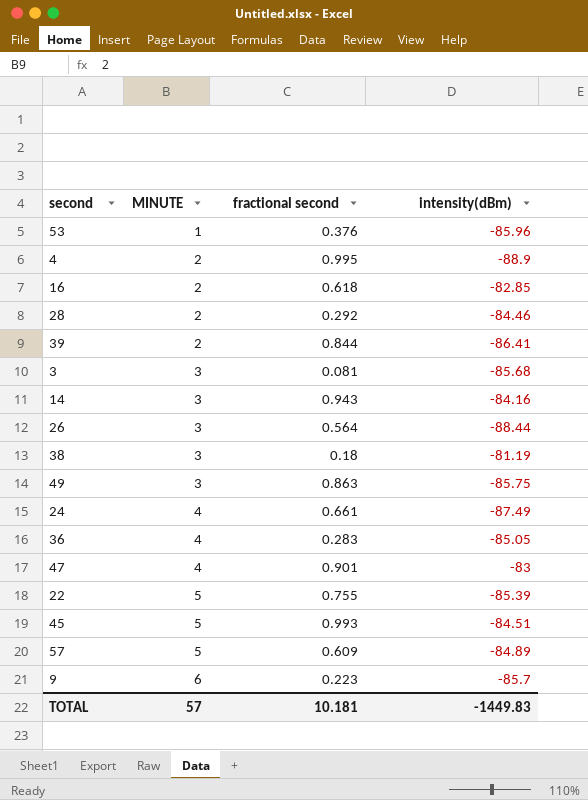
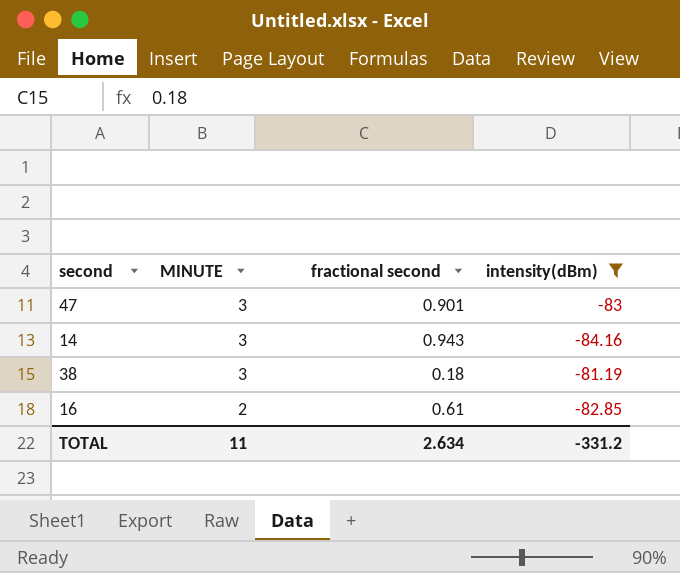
filter: none -> intensity(dBm) >= -84.16
row order: MINUTE ascending -> MINUTE descending
47 | MINUTE: 4 -> 3
16 | fractional second: 0.618 -> 0.61
TOTAL | MINUTE: 57 -> 11
TOTAL | fractional second: 10.181 -> 2.634
TOTAL | intensity(dBm): -1449.83 -> -331.2

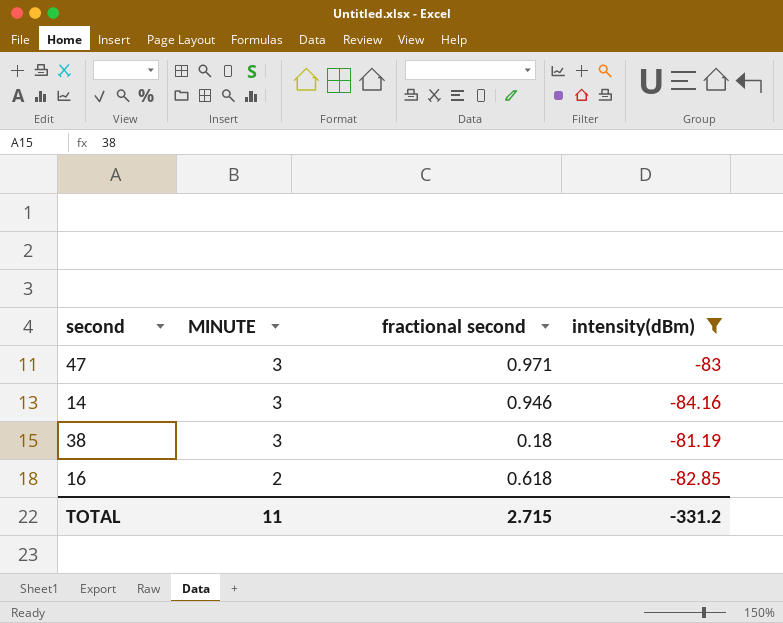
47 | fractional second: 0.901 -> 0.971
14 | fractional second: 0.943 -> 0.946
16 | fractional second: 0.61 -> 0.618
TOTAL | fractional second: 2.634 -> 2.715

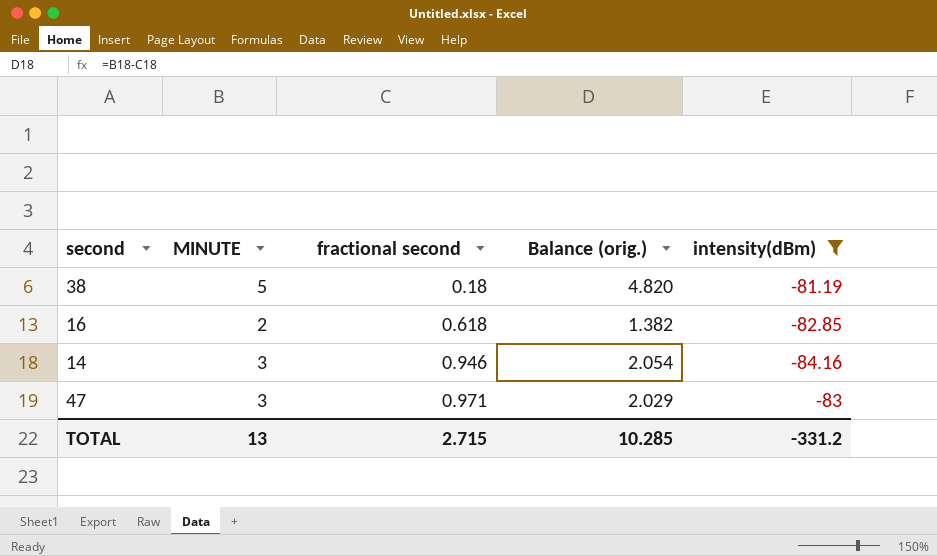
row order: MINUTE descending -> fractional second ascending
column Balance (orig.) | formula: none -> [MINUTE] - [fractional second]
38 | MINUTE: 3 -> 5
TOTAL | MINUTE: 11 -> 13

